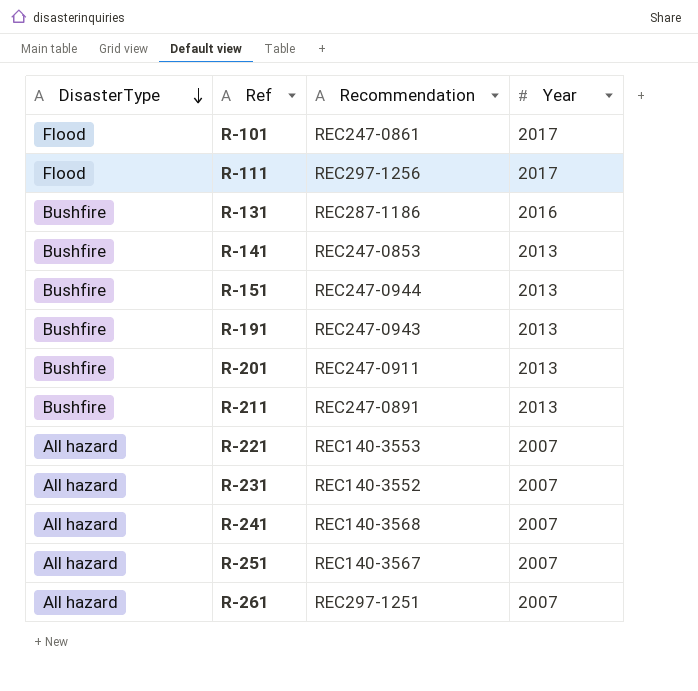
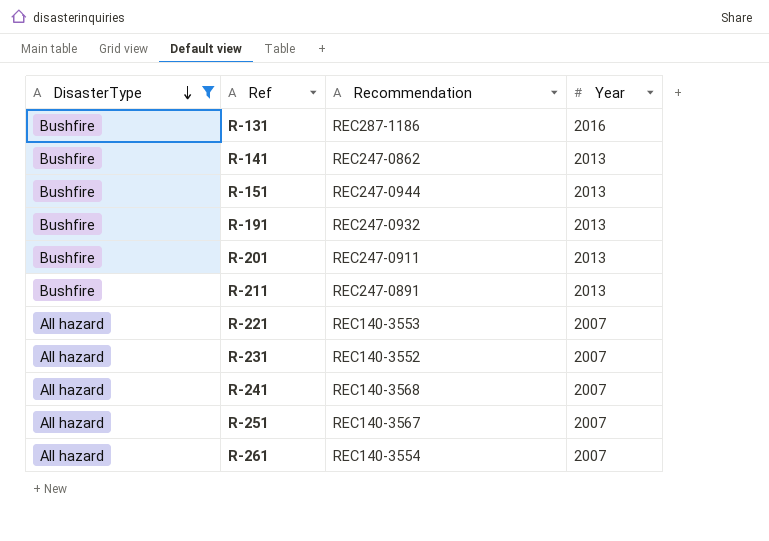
filter: none -> DisasterType != Flood
R-141 | Recommendation: REC247-0853 -> REC247-0862
R-191 | Recommendation: REC247-0943 -> REC247-0932
R-261 | Recommendation: REC297-1251 -> REC140-3554

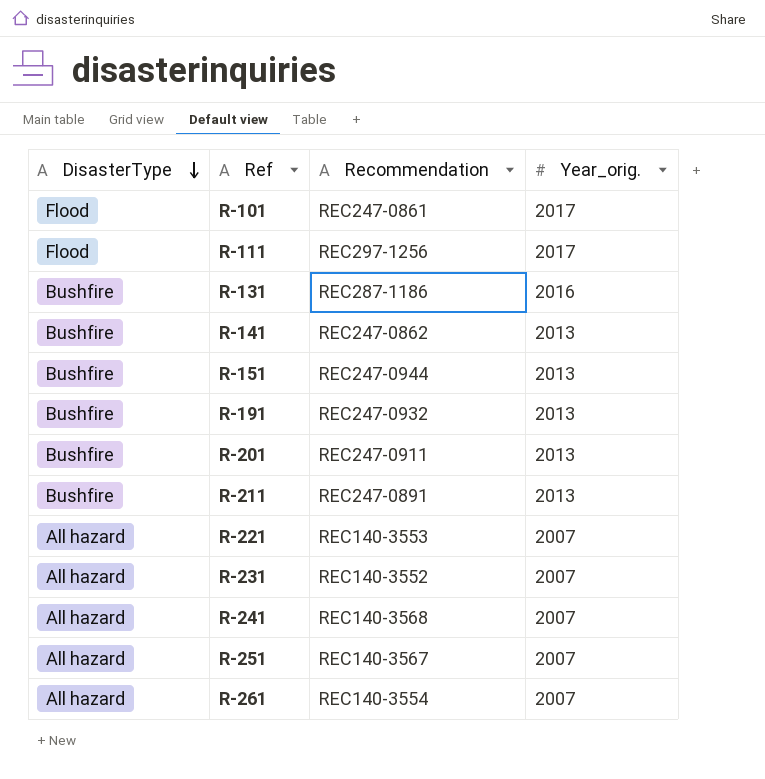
filter: DisasterType != Flood -> none
column name: Year -> Year_orig.

